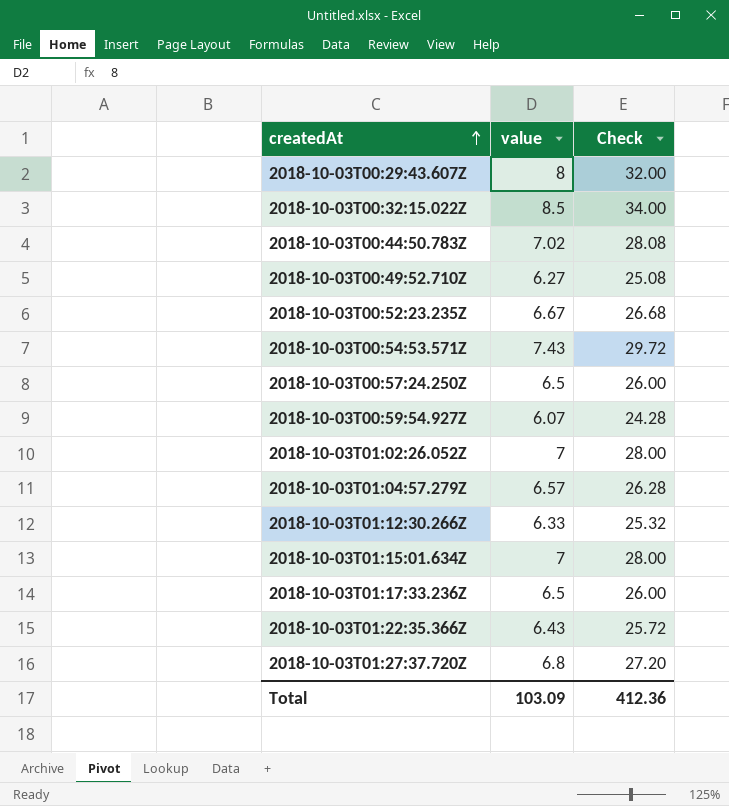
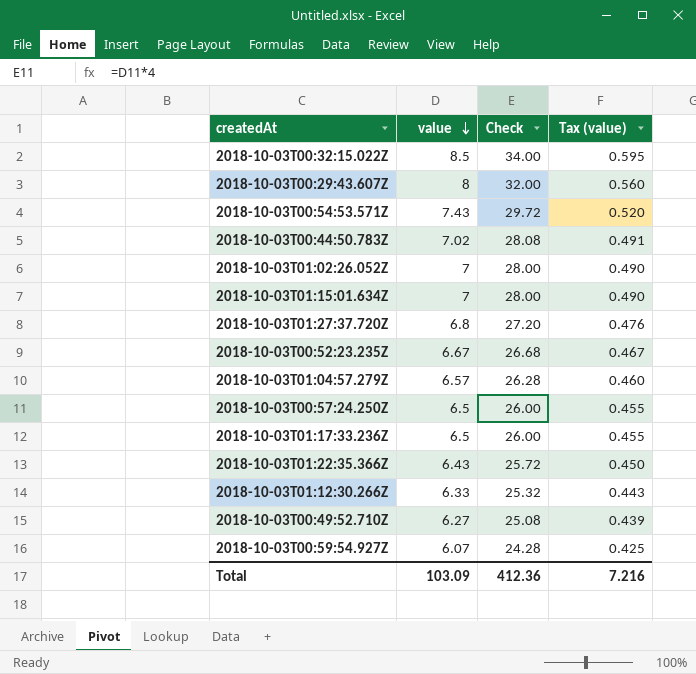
row order: createdAt ascending -> value descending
column Tax (value) | formula: none -> [value] * 0.07

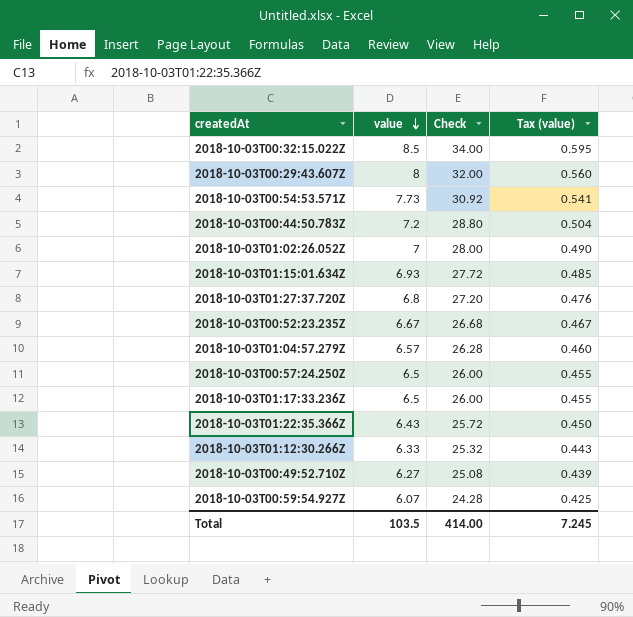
2018-10-03T00:54:53.571Z | value: 7.43 -> 7.73
2018-10-03T00:54:53.571Z | Check: 29.72 -> 30.92
2018-10-03T00:54:53.571Z | Tax (value): 0.520 -> 0.541
2018-10-03T00:44:50.783Z | value: 7.02 -> 7.2
2018-10-03T00:44:50.783Z | Check: 28.08 -> 28.80
2018-10-03T00:44:50.783Z | Tax (value): 0.491 -> 0.504
2018-10-03T01:15:01.634Z | value: 7 -> 6.93
2018-10-03T01:15:01.634Z | Check: 28.00 -> 27.72
2018-10-03T01:15:01.634Z | Tax (value): 0.490 -> 0.485
Total | value: 103.09 -> 103.5
Total | Check: 412.36 -> 414.00
Total | Tax (value): 7.216 -> 7.245

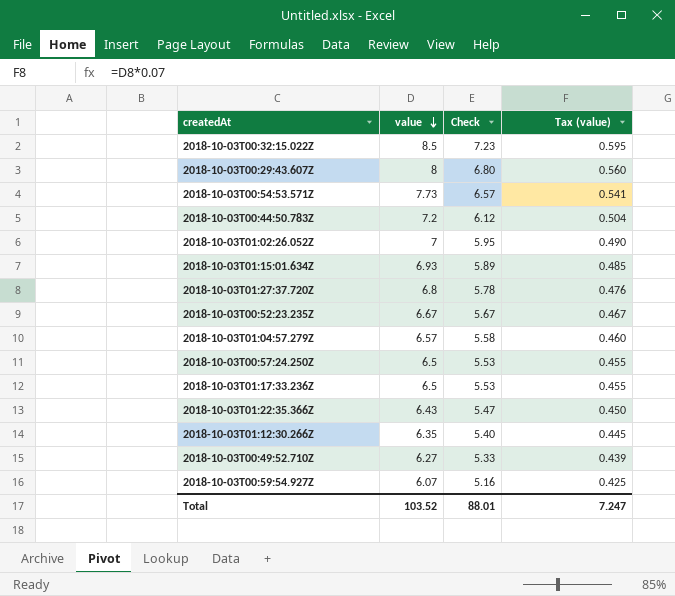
column Check | formula: [value] * 4 -> [value] * 0.85
2018-10-03T01:12:30.266Z | value: 6.33 -> 6.35
2018-10-03T01:12:30.266Z | Tax (value): 0.443 -> 0.445
Total | value: 103.5 -> 103.52
Total | Check: 414.00 -> 88.01
Total | Tax (value): 7.245 -> 7.247

